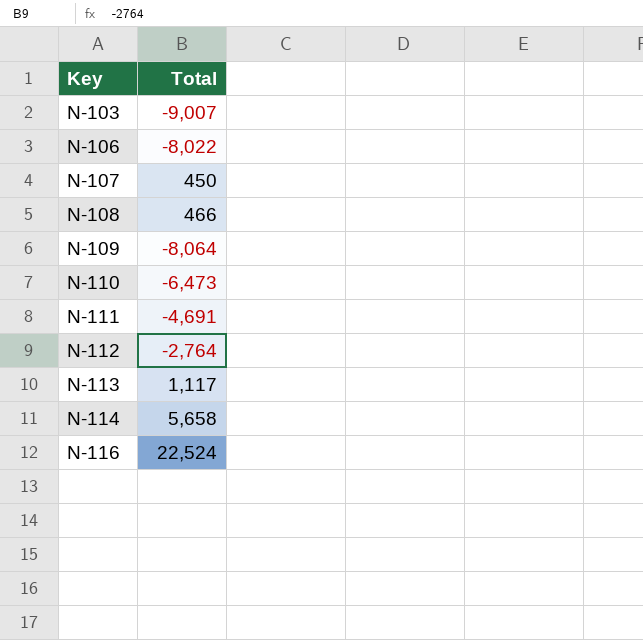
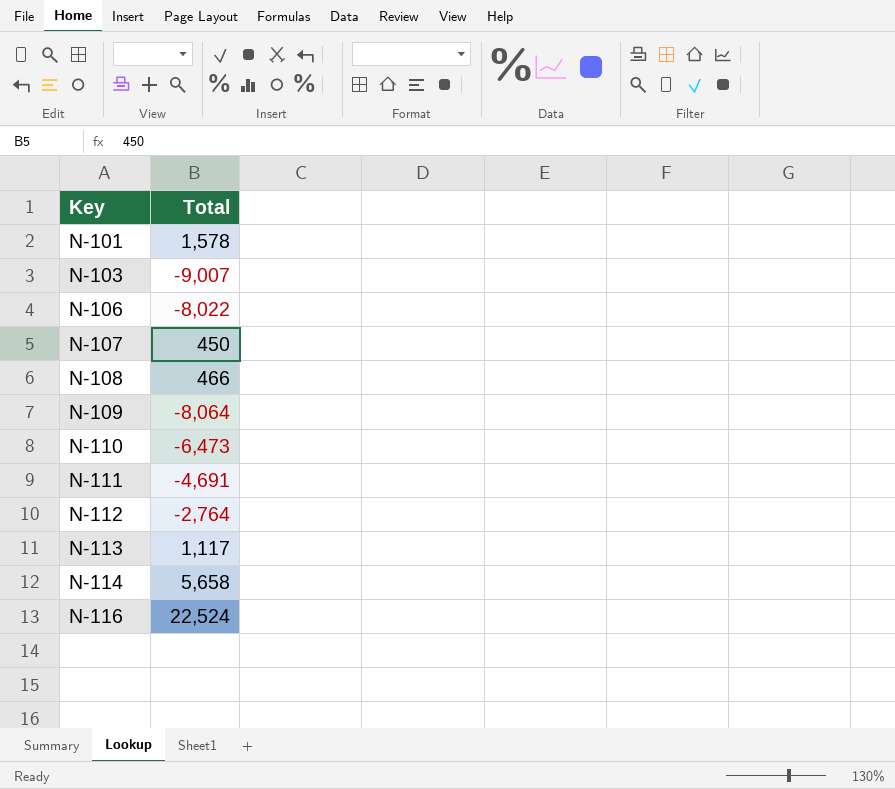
row N-101: none -> 1,578

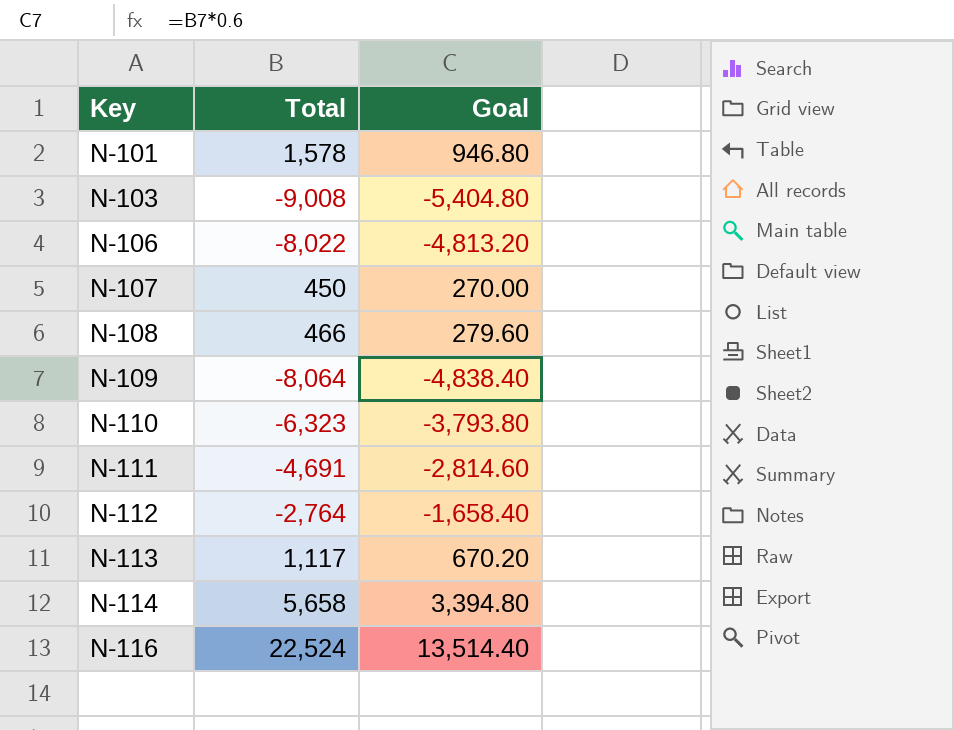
column Goal | formula: none -> [Total] * 0.6
N-103 | Total: -9,007 -> -9,008
N-110 | Total: -6,473 -> -6,323

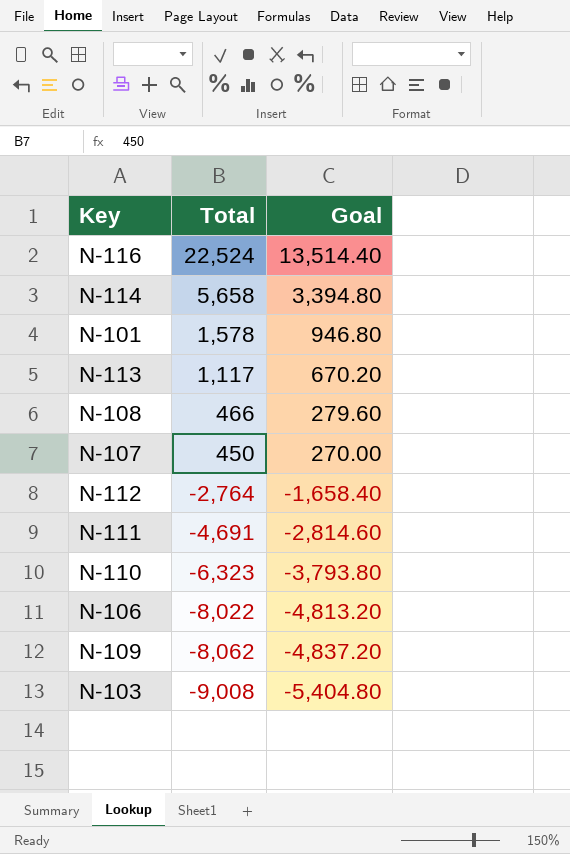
row order: Key ascending -> Total descending
N-109 | Total: -8,064 -> -8,062
N-109 | Goal: -4,838.40 -> -4,837.20

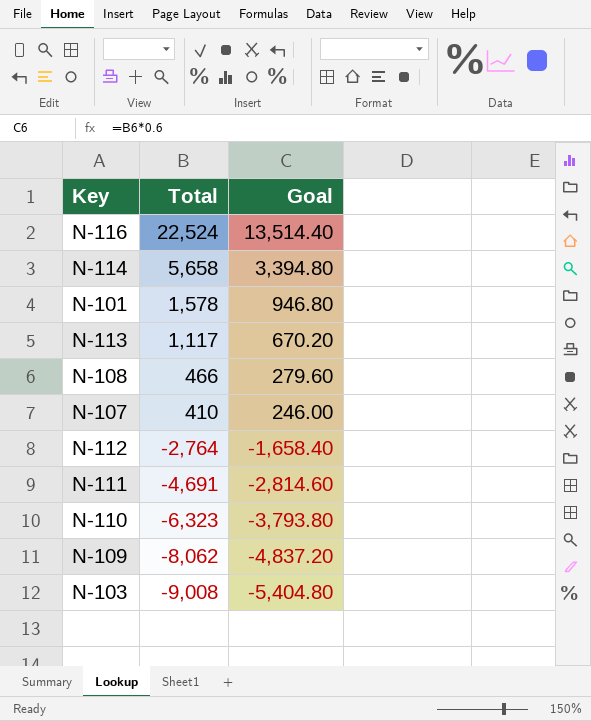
row N-106: -8,022 | -4,813.20 -> none
N-107 | Total: 450 -> 410
N-107 | Goal: 270.00 -> 246.00

